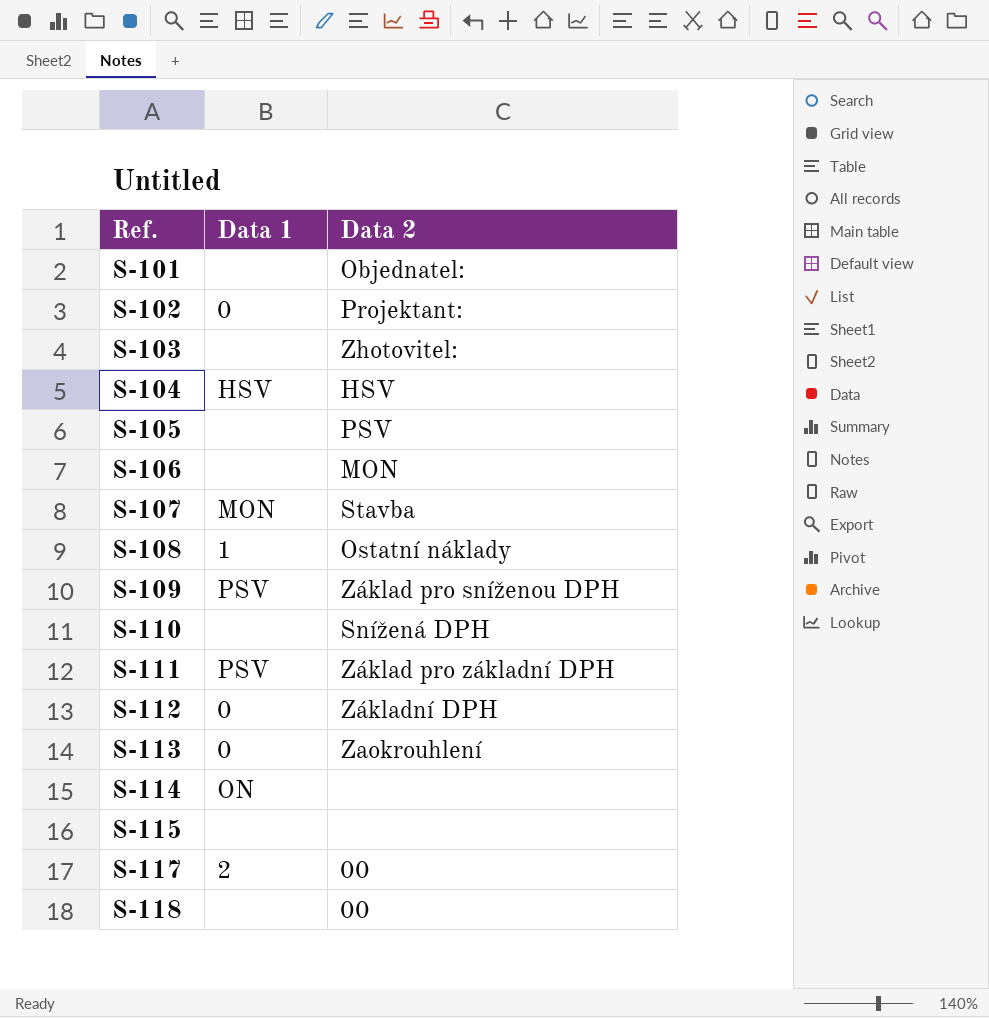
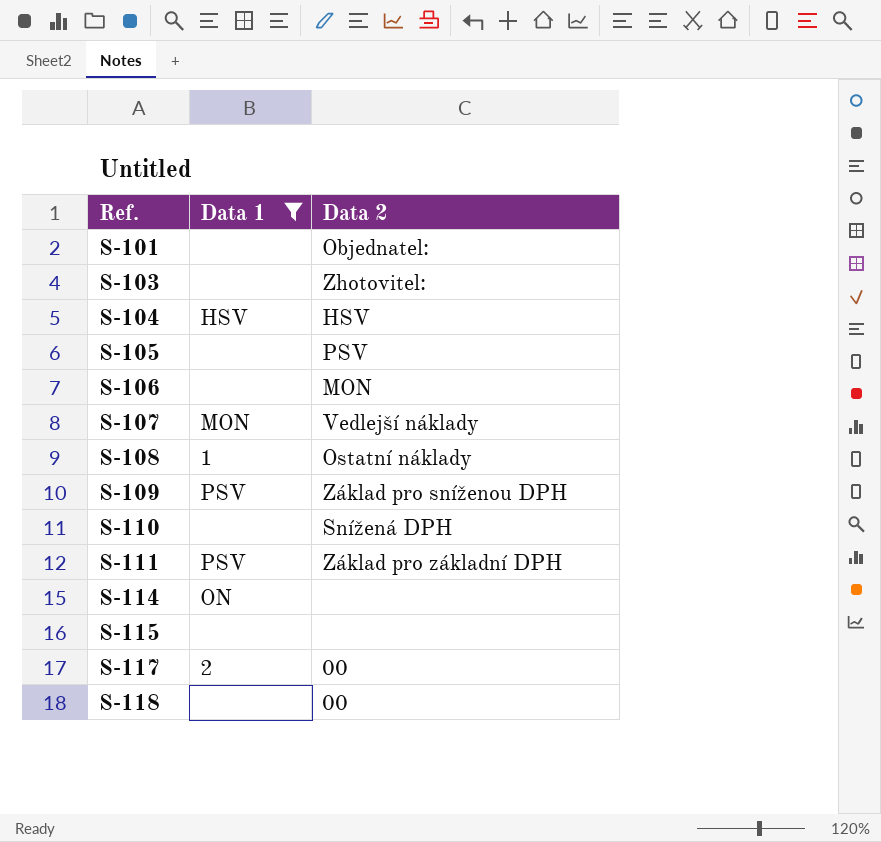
filter: none -> Data 1 != 0
S-107 | Data 2: Stavba -> Vedlejší náklady

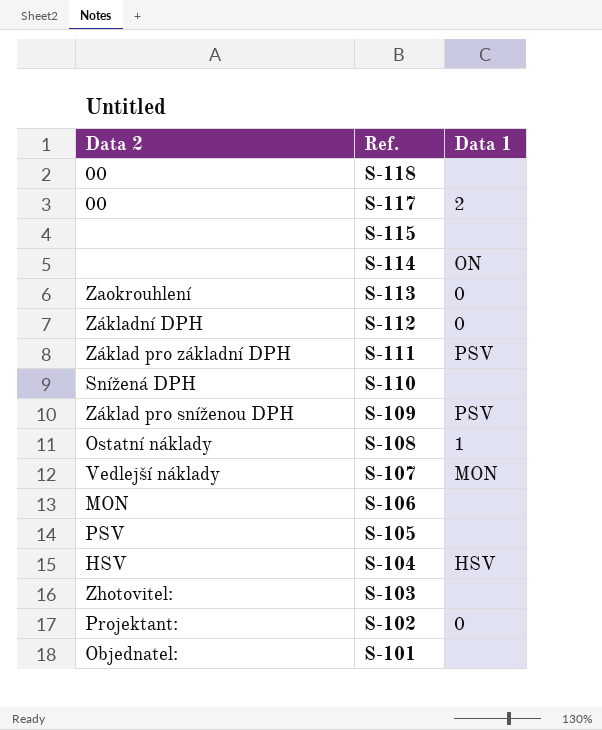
filter: Data 1 != 0 -> none
row order: Ref. ascending -> Ref. descending
column Data 2 | position: 3 -> 1

